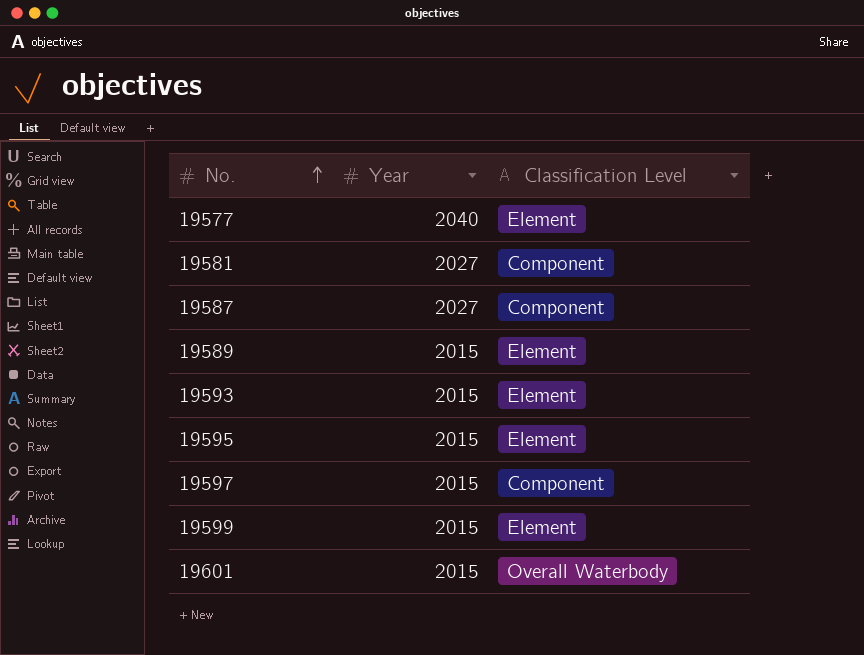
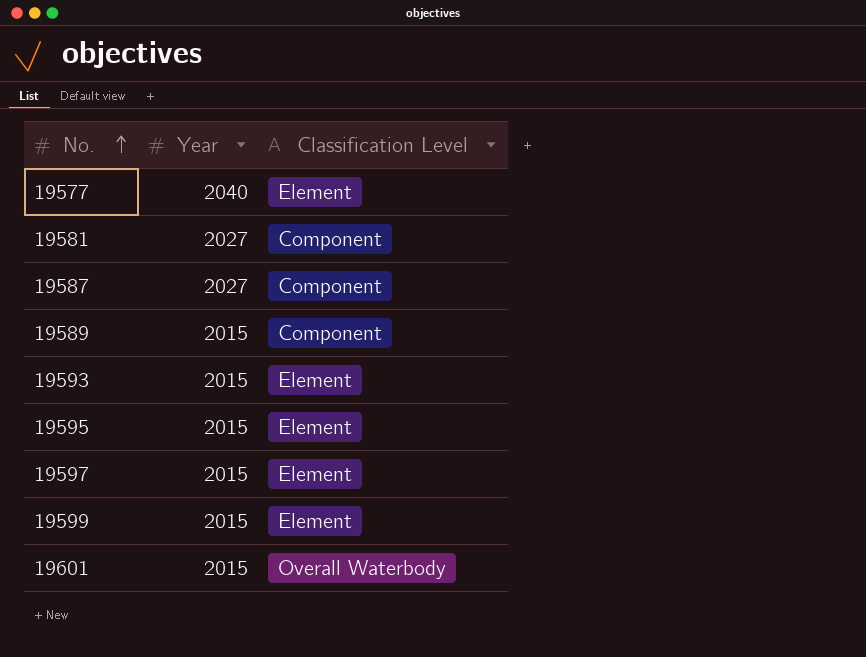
19589 | Classification Level: Element -> Component
19597 | Classification Level: Component -> Element

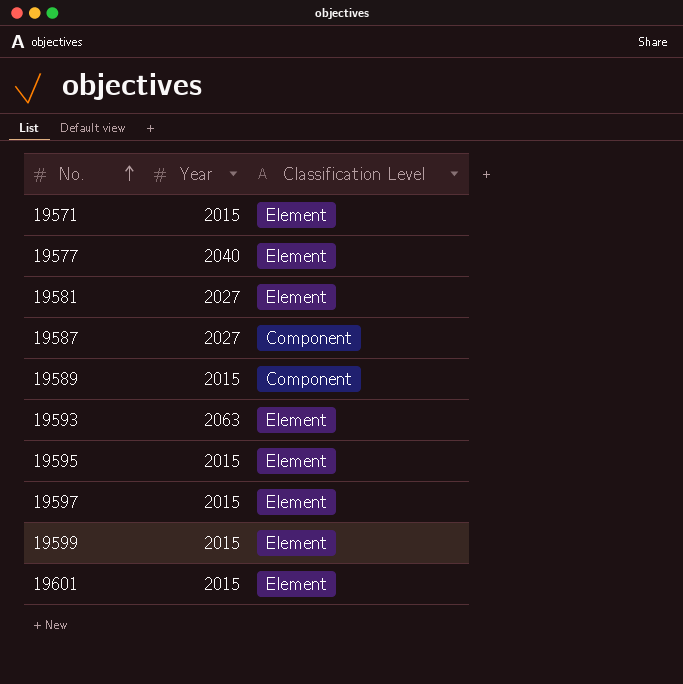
row 19571: none -> 2015 | Element
19581 | Classification Level: Component -> Element
19593 | Year: 2015 -> 2063
19601 | Classification Level: Overall Waterbody -> Element

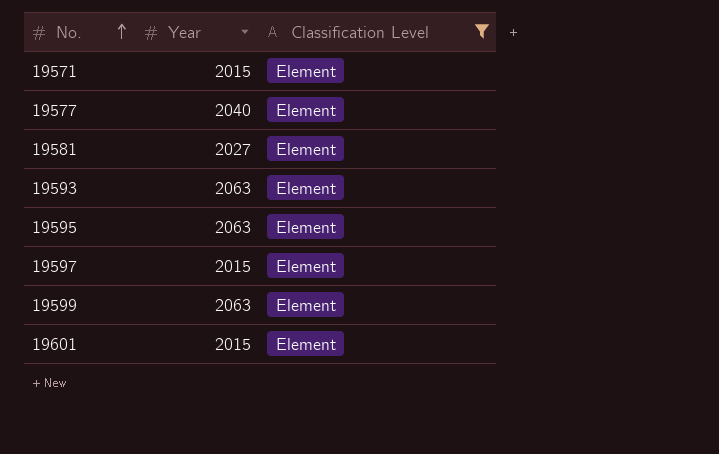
filter: none -> Classification Level = Element
19595 | Year: 2015 -> 2063
19599 | Year: 2015 -> 2063

